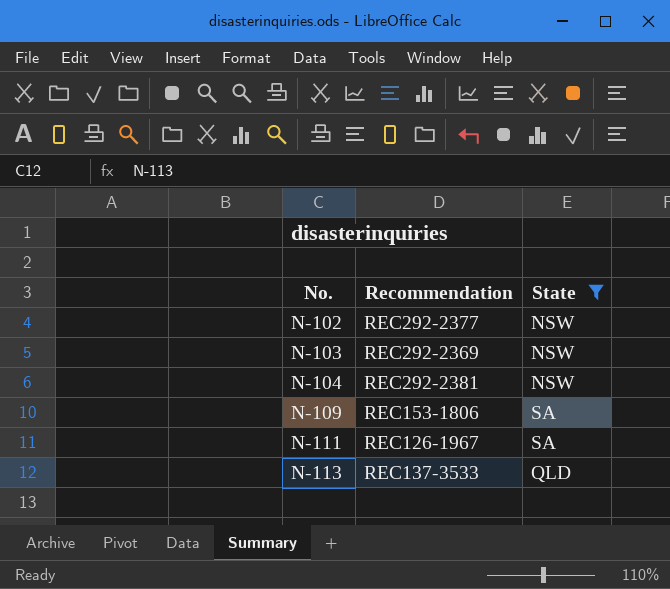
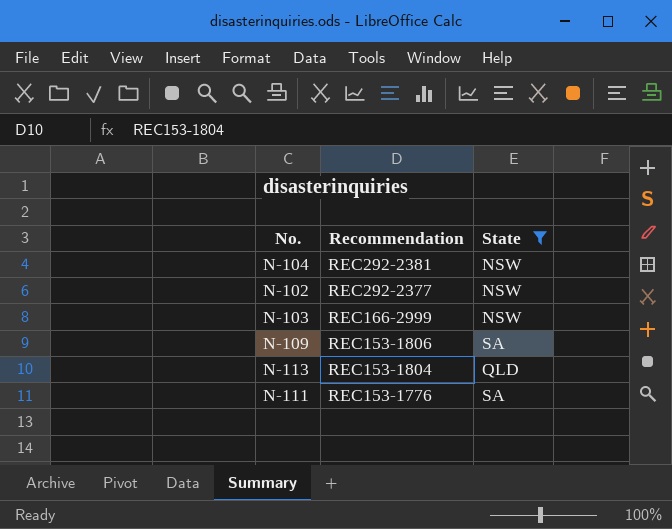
row order: No. ascending -> Recommendation descending
N-103 | Recommendation: REC292-2369 -> REC166-2999
N-113 | Recommendation: REC137-3533 -> REC153-1804
N-111 | Recommendation: REC126-1967 -> REC153-1776

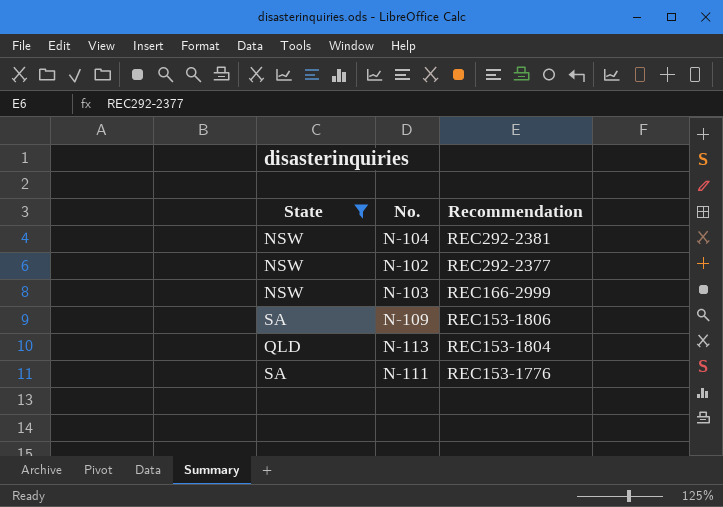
column State | position: 3 -> 1

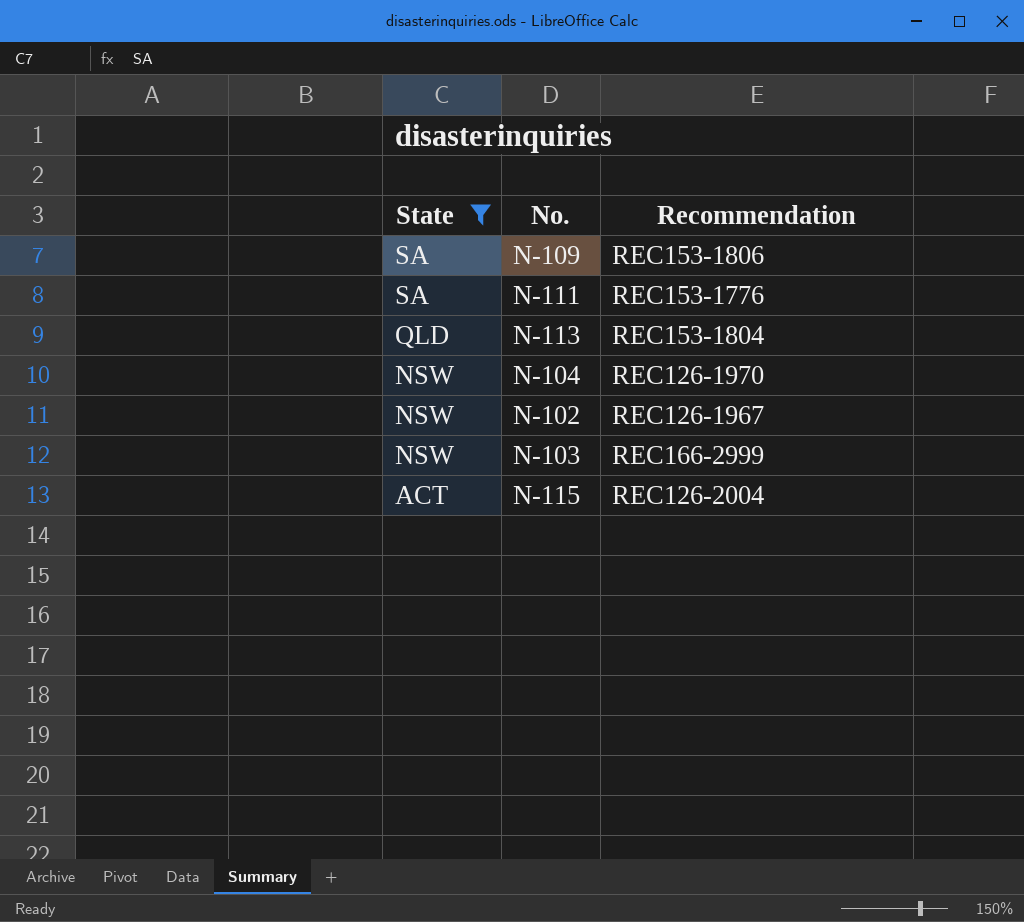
row order: Recommendation descending -> State descending
N-104 | Recommendation: REC292-2381 -> REC126-1970
N-102 | Recommendation: REC292-2377 -> REC126-1967
row N-115: none -> ACT | REC126-2004

